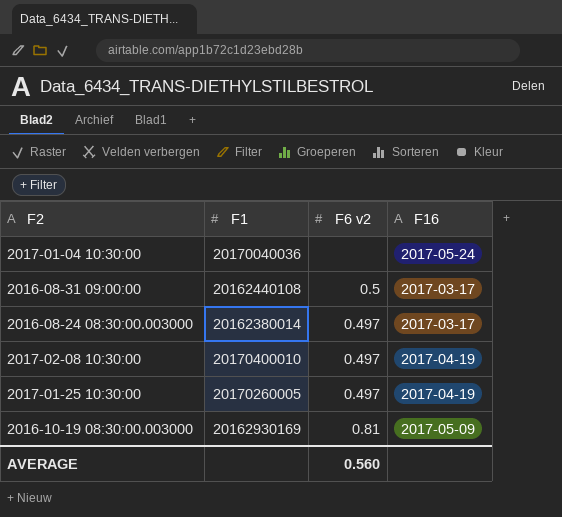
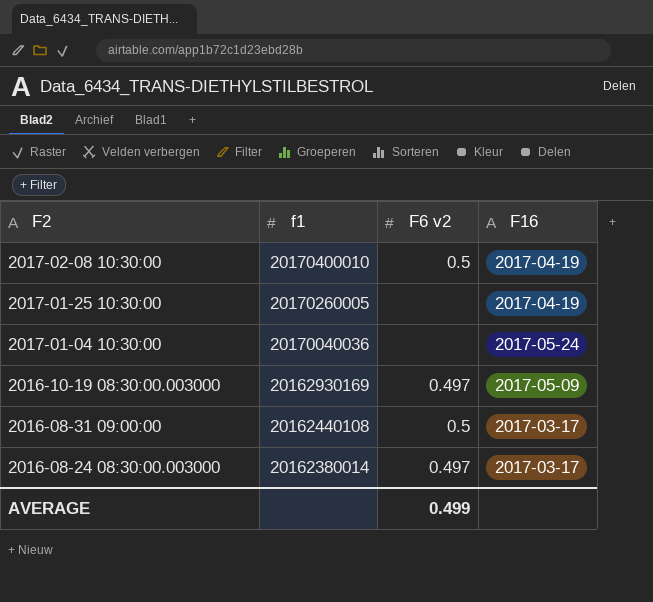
row order: none -> F2 descending
column name: F1 -> f1
2017-02-08 10:30:00 | F6 v2: 0.497 -> 0.5
2017-01-25 10:30:00 | F6 v2: 0.497 -> none
2016-10-19 08:30:00.003000 | F6 v2: 0.81 -> 0.497
AVERAGE | F6 v2: 0.560 -> 0.499

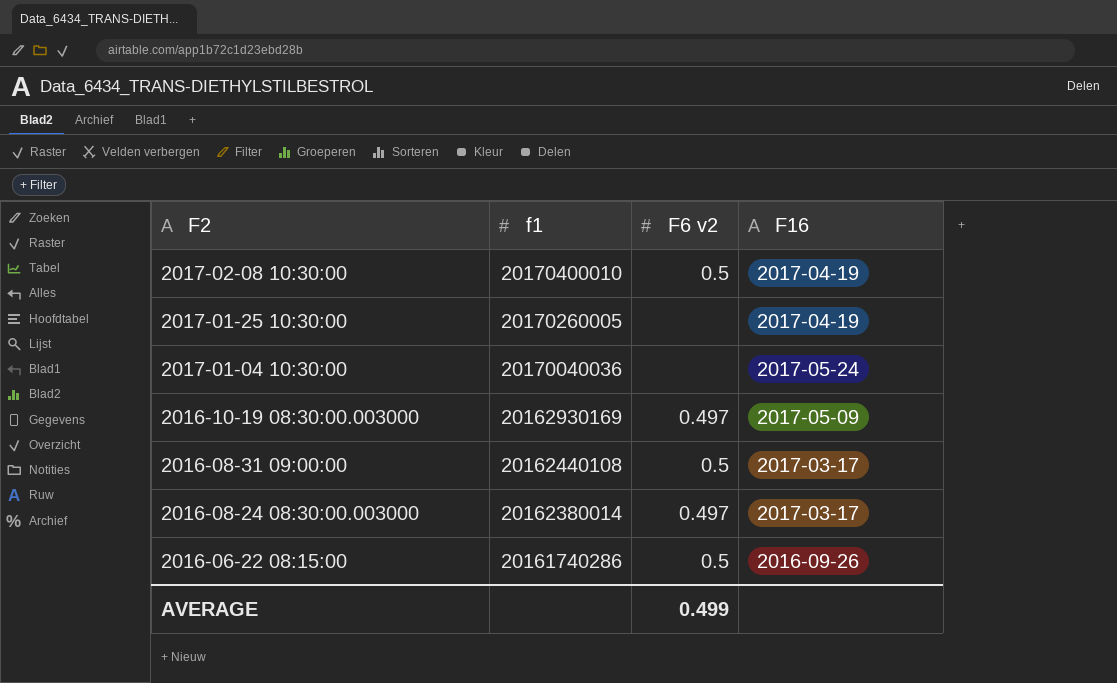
row 2016-06-22 08:15:00: none -> 20161740286 | 0.5 | 2016-09-26

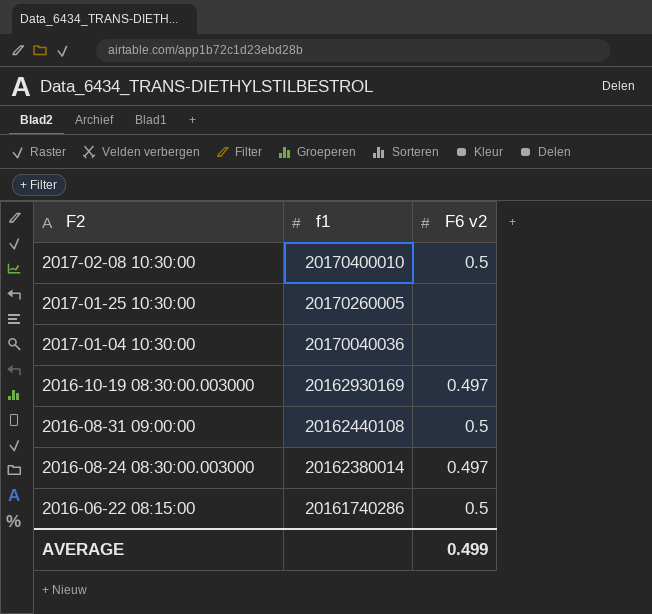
column F16 | position: 4 -> none

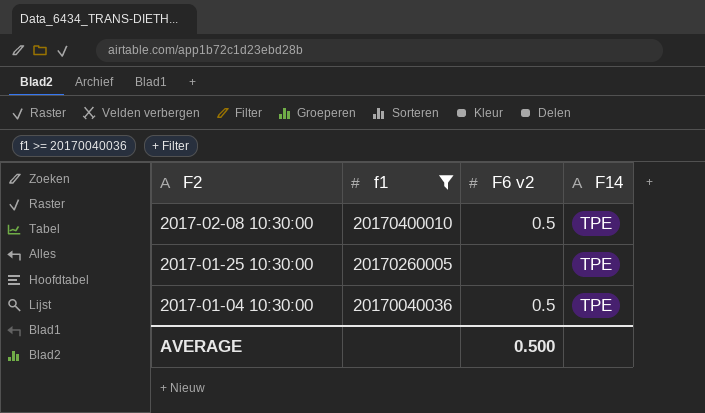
filter: none -> f1 >= 20170040036
column F14 | position: none -> 4
2017-01-04 10:30:00 | F6 v2: none -> 0.5
AVERAGE | F6 v2: 0.499 -> 0.500

